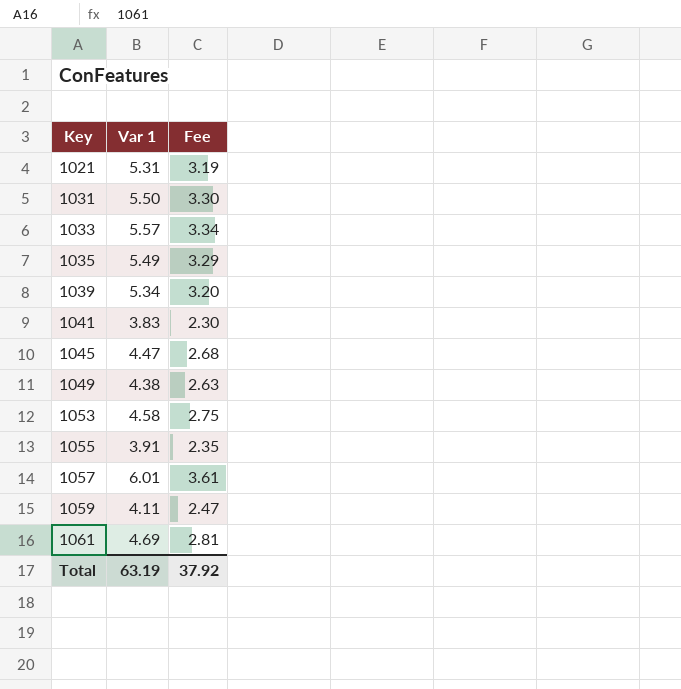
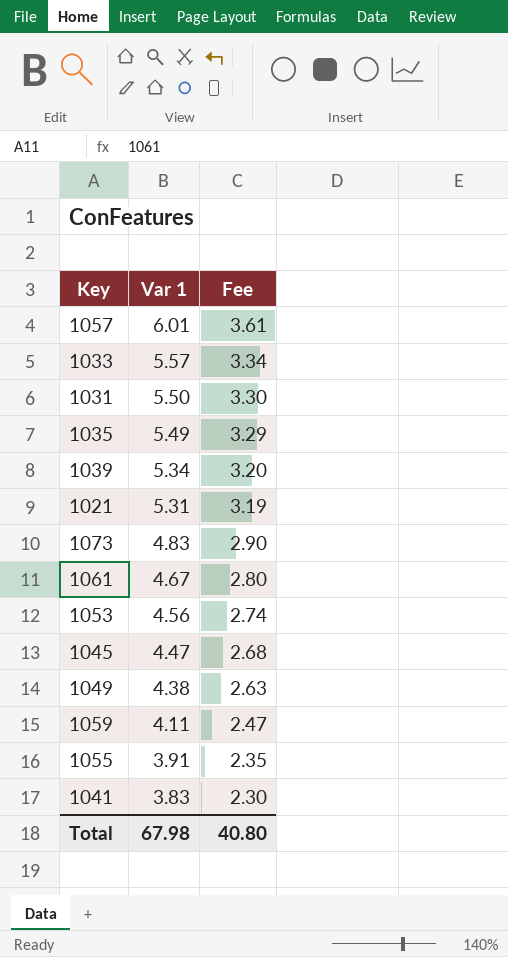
row order: Key ascending -> Var 1 descending
row 1073: none -> 4.83 | 2.90
1061 | Var 1: 4.69 -> 4.67
1061 | Fee: 2.81 -> 2.80
1053 | Var 1: 4.58 -> 4.56
1053 | Fee: 2.75 -> 2.74
Total | Var 1: 63.19 -> 67.98
Total | Fee: 37.92 -> 40.80

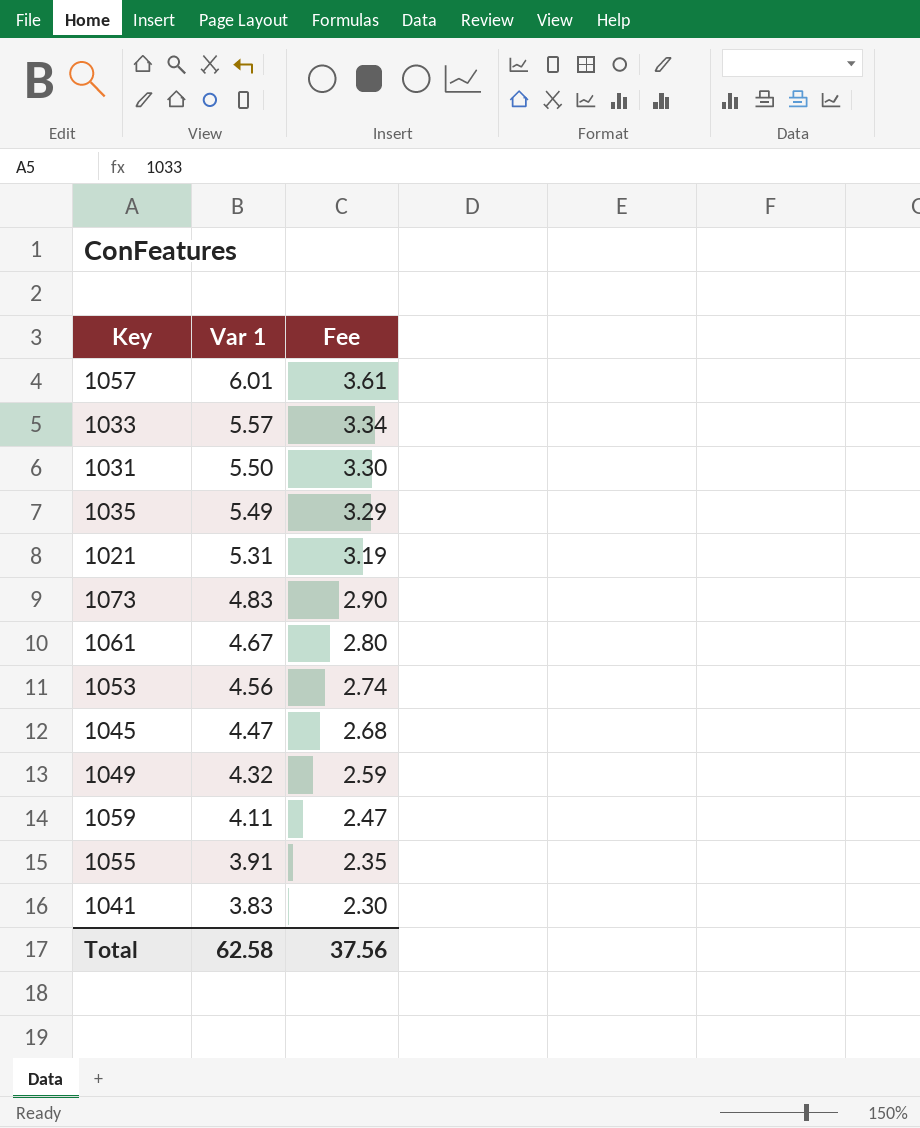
row 1039: 5.34 | 3.20 -> none
1049 | Var 1: 4.38 -> 4.32
1049 | Fee: 2.63 -> 2.59
Total | Var 1: 67.98 -> 62.58
Total | Fee: 40.80 -> 37.56

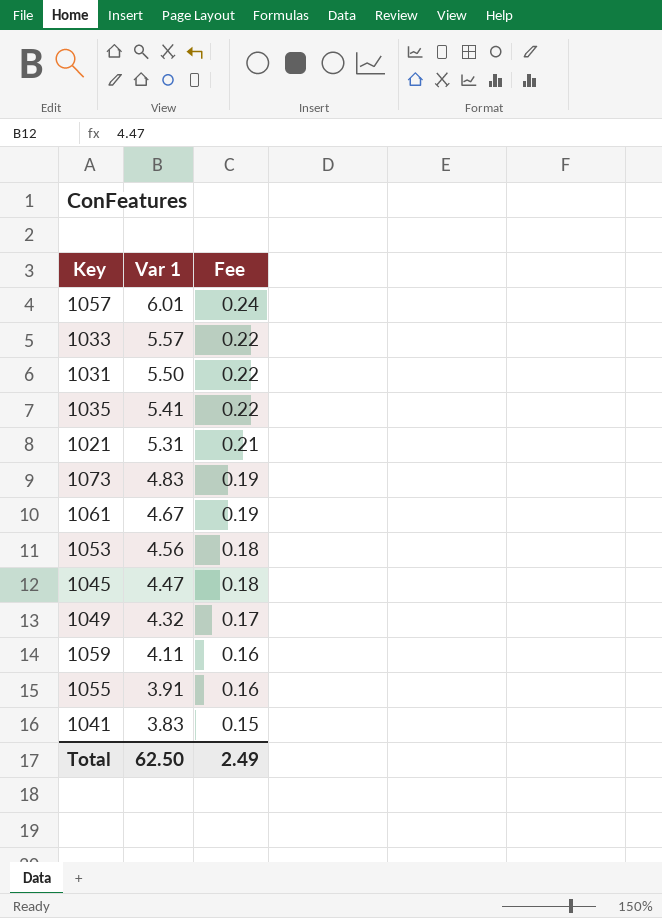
column Fee | formula: [Var 1] * 0.6 -> [Var 1] * 0.04
1035 | Var 1: 5.49 -> 5.41
Total | Var 1: 62.58 -> 62.50
Total | Fee: 37.56 -> 2.49

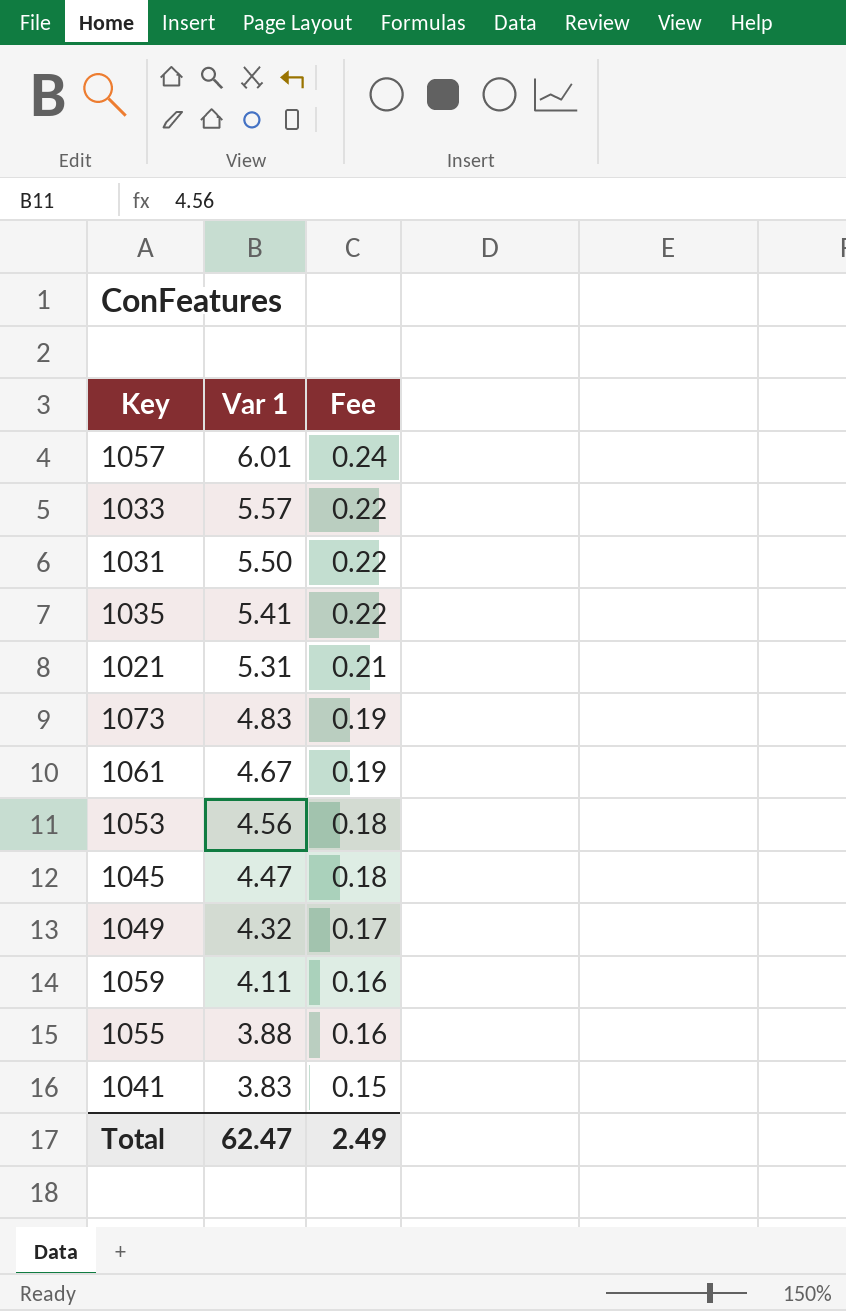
1055 | Var 1: 3.91 -> 3.88
Total | Var 1: 62.50 -> 62.47

